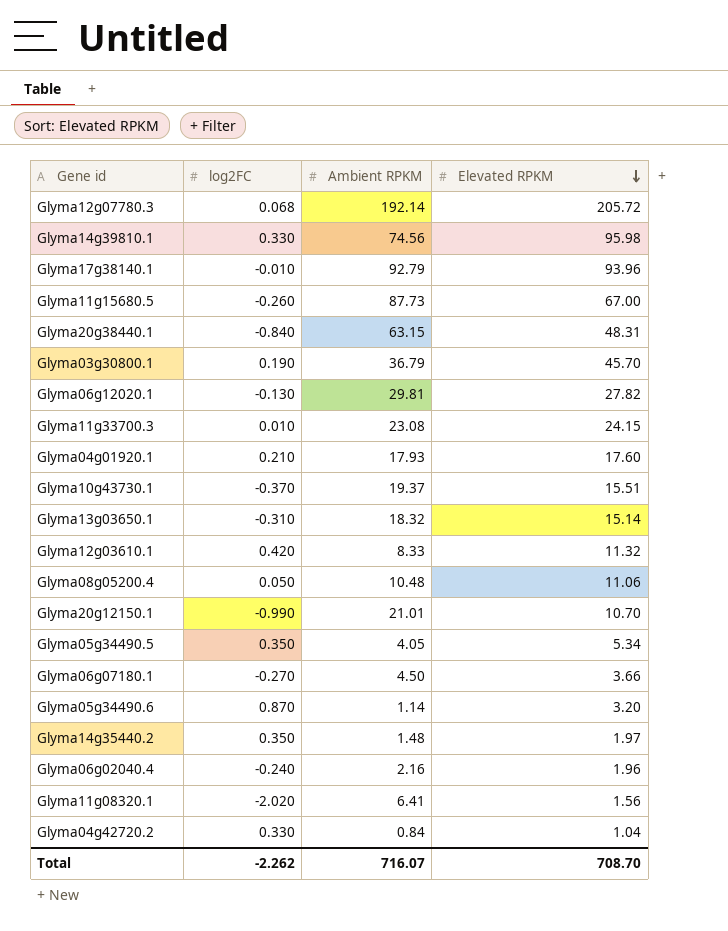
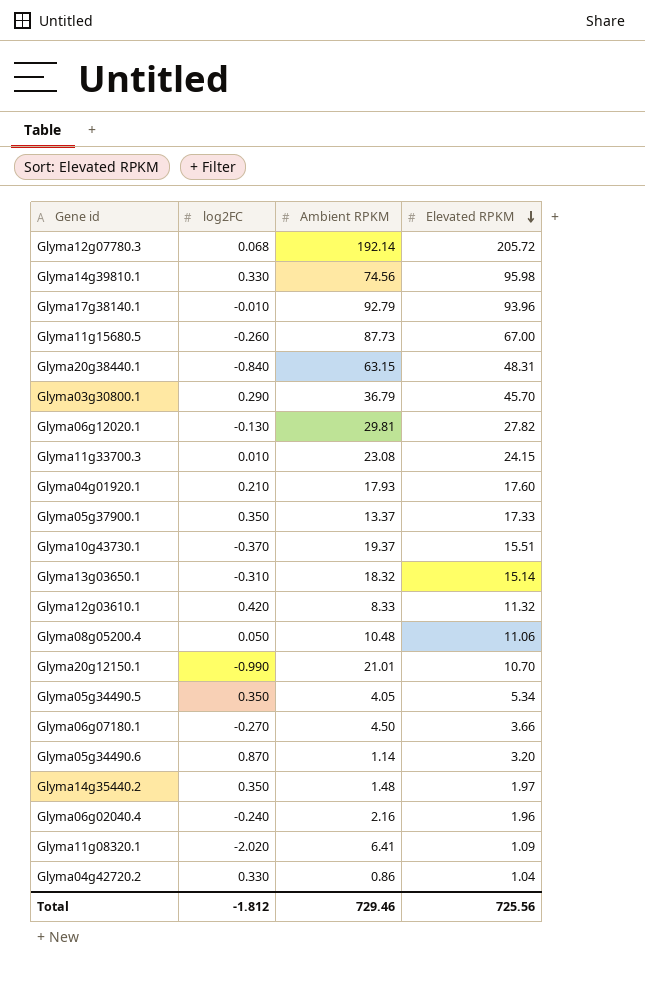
Glyma03g30800.1 | log2FC: 0.190 -> 0.290
row Glyma05g37900.1: none -> 0.350 | 13.37 | 17.33
Glyma11g08320.1 | Elevated RPKM: 1.56 -> 1.09
Glyma04g42720.2 | Ambient RPKM: 0.84 -> 0.86
Total | log2FC: -2.262 -> -1.812
Total | Ambient RPKM: 716.07 -> 729.46
Total | Elevated RPKM: 708.70 -> 725.56

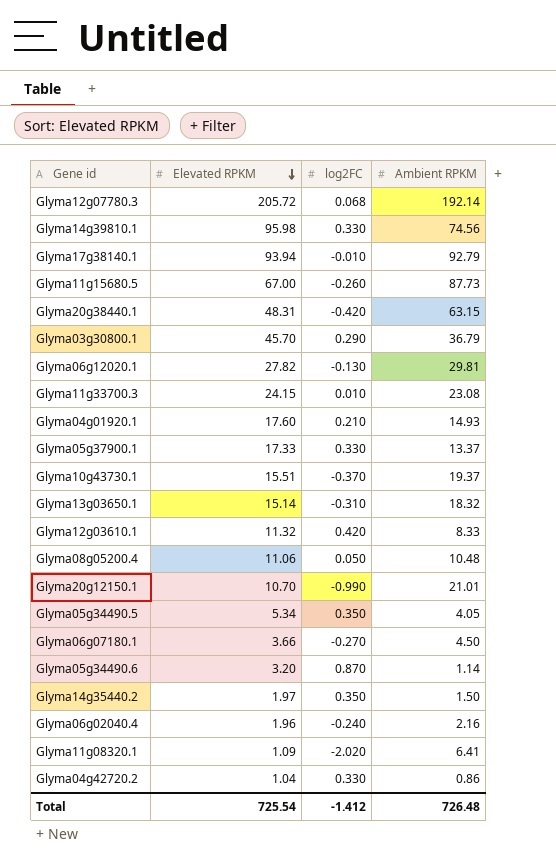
column Elevated RPKM | position: 4 -> 2
Glyma17g38140.1 | Elevated RPKM: 93.96 -> 93.94
Glyma20g38440.1 | log2FC: -0.840 -> -0.420
Glyma04g01920.1 | Ambient RPKM: 17.93 -> 14.93
Glyma05g37900.1 | log2FC: 0.350 -> 0.330
Glyma14g35440.2 | Ambient RPKM: 1.48 -> 1.50
Total | Elevated RPKM: 725.56 -> 725.54
Total | log2FC: -1.812 -> -1.412
Total | Ambient RPKM: 729.46 -> 726.48

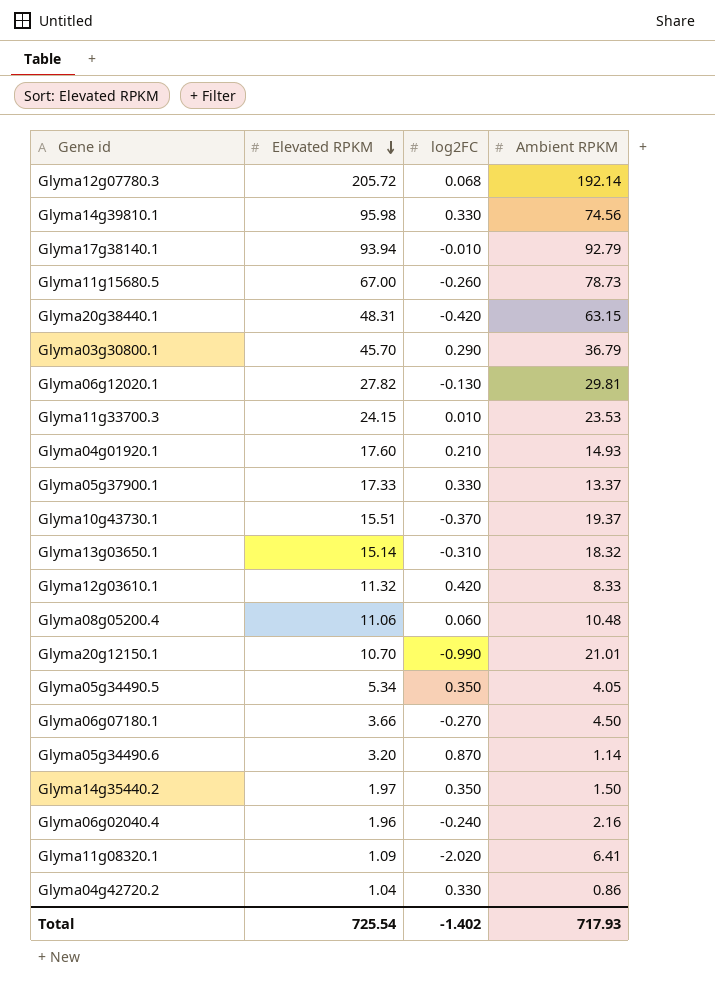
Glyma11g15680.5 | Ambient RPKM: 87.73 -> 78.73
Glyma11g33700.3 | Ambient RPKM: 23.08 -> 23.53
Glyma08g05200.4 | log2FC: 0.050 -> 0.060
Total | log2FC: -1.412 -> -1.402
Total | Ambient RPKM: 726.48 -> 717.93

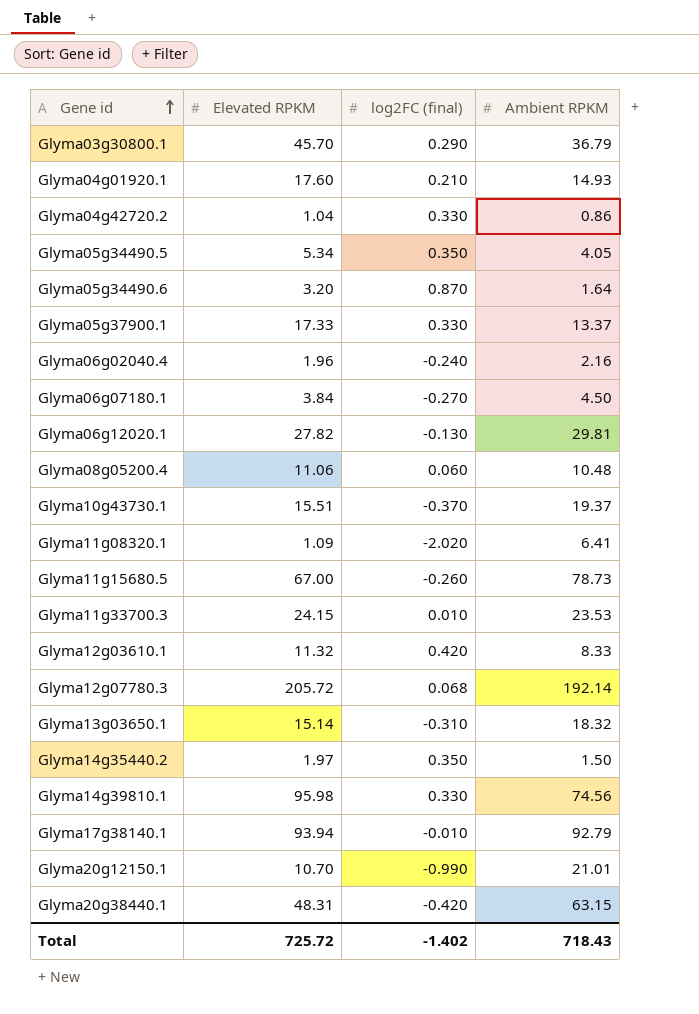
row order: Elevated RPKM descending -> Gene id ascending
column name: log2FC -> log2FC (final)
Glyma05g34490.6 | Ambient RPKM: 1.14 -> 1.64
Glyma06g07180.1 | Elevated RPKM: 3.66 -> 3.84
Total | Elevated RPKM: 725.54 -> 725.72
Total | Ambient RPKM: 717.93 -> 718.43

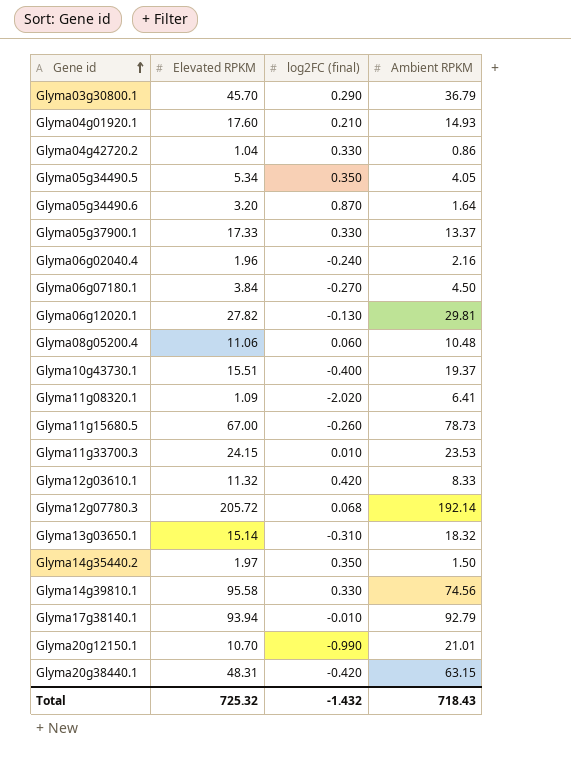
Glyma10g43730.1 | log2FC (final): -0.370 -> -0.400
Glyma14g39810.1 | Elevated RPKM: 95.98 -> 95.58
Total | Elevated RPKM: 725.72 -> 725.32
Total | log2FC (final): -1.402 -> -1.432

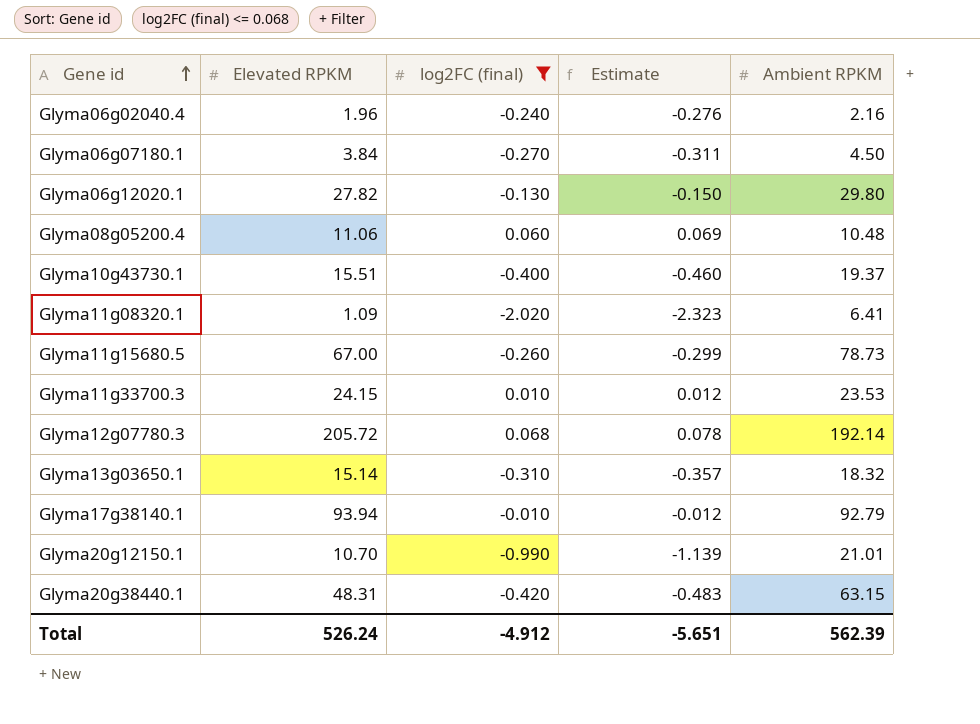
filter: none -> log2FC (final) <= 0.068
column Estimate | formula: none -> [log2FC (final)] * 1.15
Glyma06g12020.1 | Ambient RPKM: 29.81 -> 29.80
Total | Elevated RPKM: 725.32 -> 526.24
Total | log2FC (final): -1.432 -> -4.912
Total | Ambient RPKM: 718.43 -> 562.39

